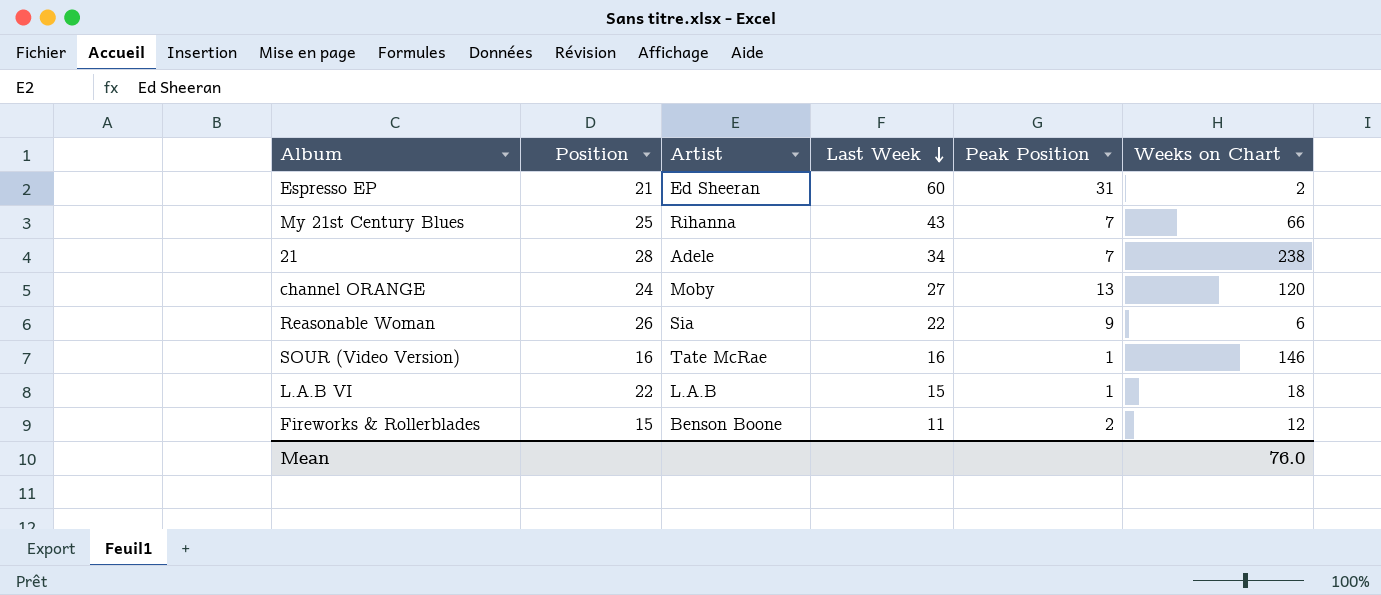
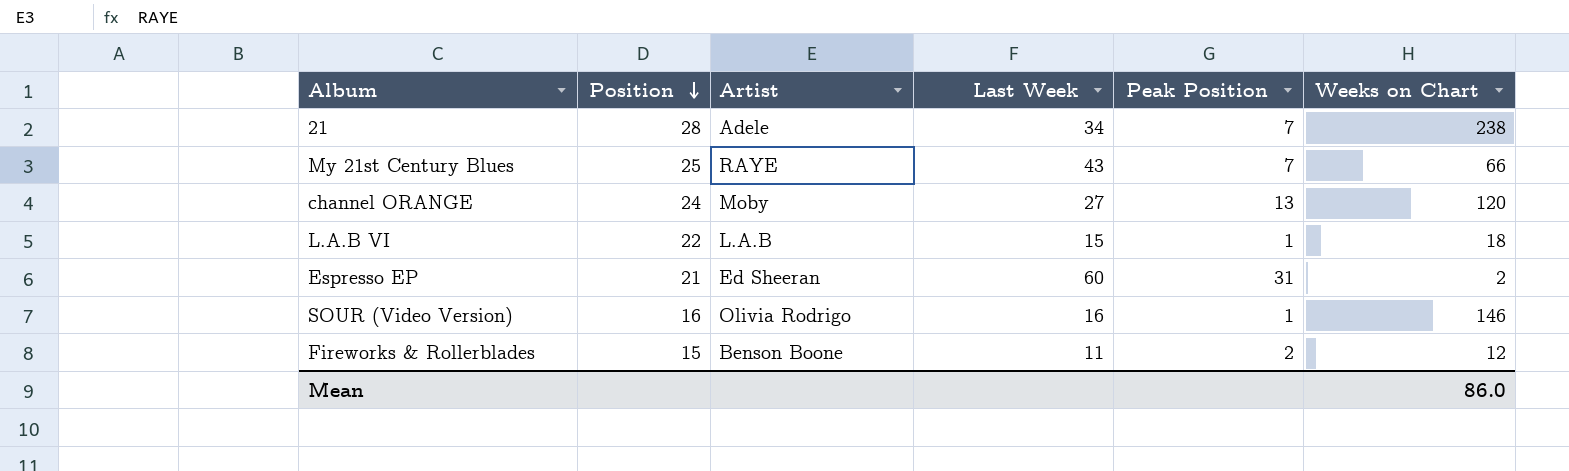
row order: Last Week descending -> Position descending
row Reasonable Woman: 26 | Sia | 22 | 9 | 6 -> none
My 21st Century Blues | Artist: Rihanna -> RAYE
SOUR (Video Version) | Artist: Tate McRae -> Olivia Rodrigo
Mean | Weeks on Chart: 76.0 -> 86.0

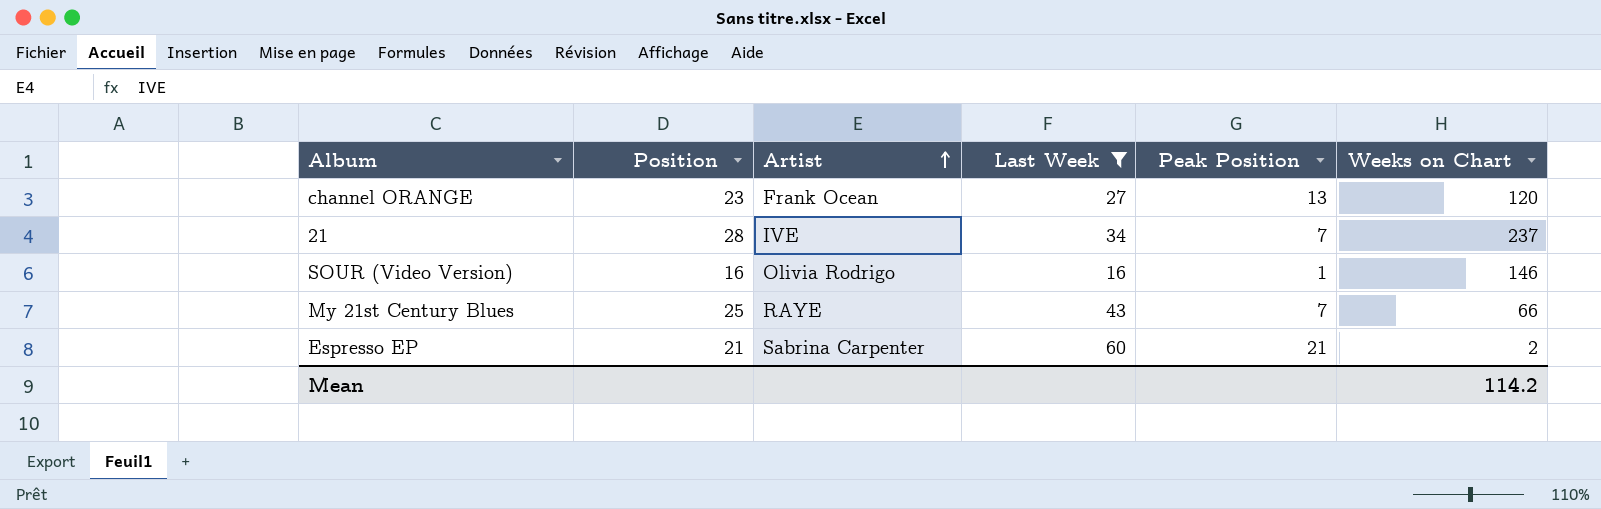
filter: none -> Last Week >= 16
row order: Position descending -> Artist ascending
channel ORANGE | Position: 24 -> 23
channel ORANGE | Artist: Moby -> Frank Ocean
21 | Artist: Adele -> IVE
21 | Weeks on Chart: 238 -> 237
Espresso EP | Artist: Ed Sheeran -> Sabrina Carpenter
Espresso EP | Peak Position: 31 -> 21
Mean | Weeks on Chart: 86.0 -> 114.2

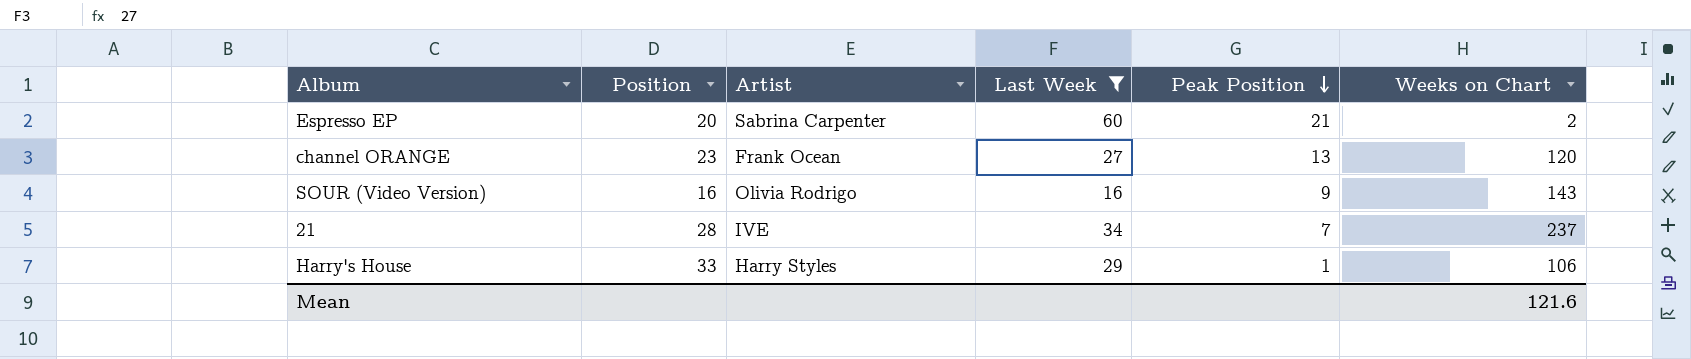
row order: Artist ascending -> Peak Position descending
row My 21st Century Blues: 25 | RAYE | 43 | 7 | 66 -> none
Espresso EP | Position: 21 -> 20
SOUR (Video Version) | Peak Position: 1 -> 9
SOUR (Video Version) | Weeks on Chart: 146 -> 143
row Harry's House: none -> 33 | Harry Styles | 29 | 1 | 106
Mean | Weeks on Chart: 114.2 -> 121.6

